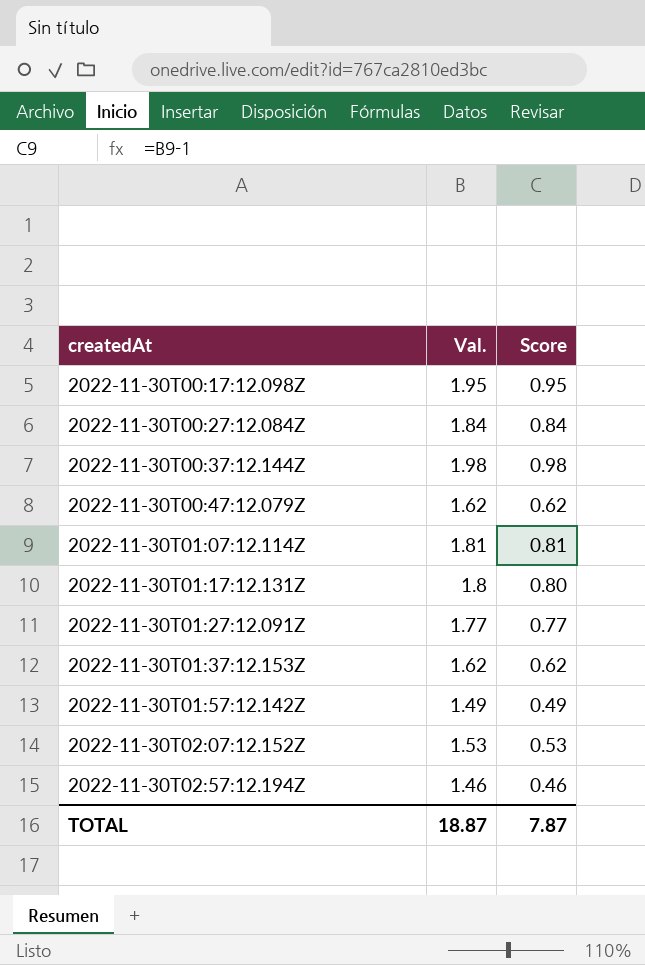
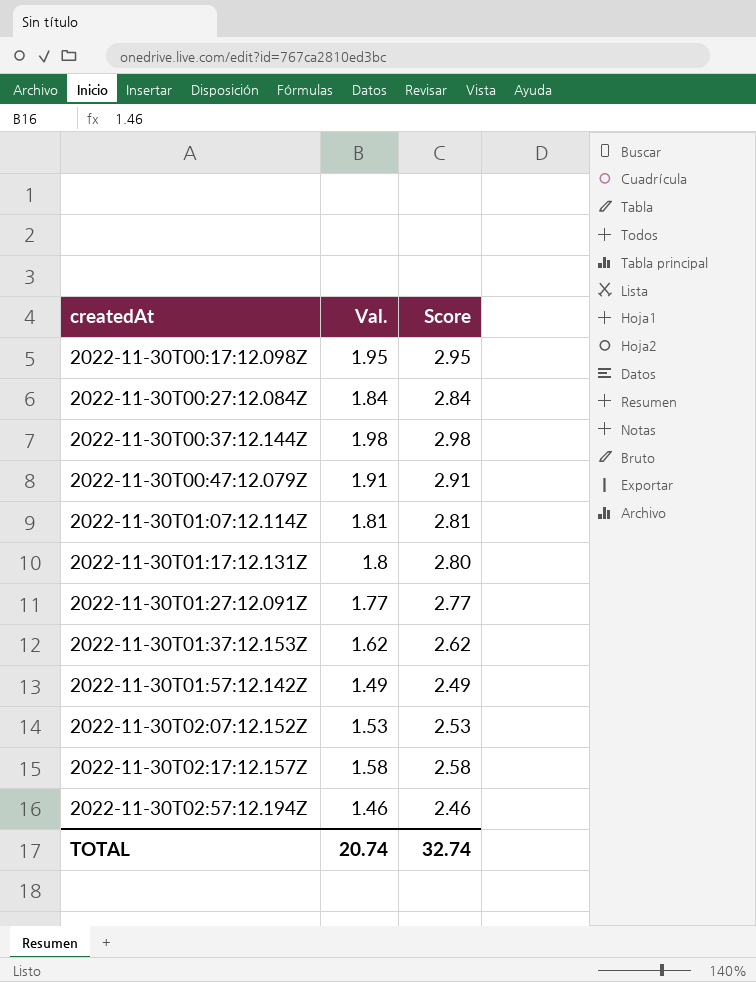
column Score | formula: [Val.] - 1 -> [Val.] + 1
2022-11-30T00:47:12.079Z | Val.: 1.62 -> 1.91
row 2022-11-30T02:17:12.157Z: none -> 1.58 | 2.58
TOTAL | Val.: 18.87 -> 20.74
TOTAL | Score: 7.87 -> 32.74

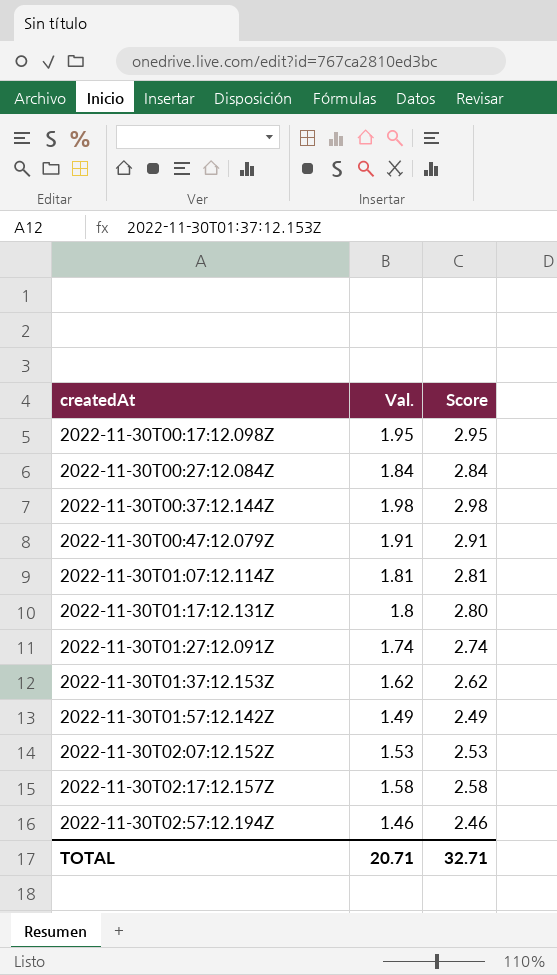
2022-11-30T01:27:12.091Z | Val.: 1.77 -> 1.74
2022-11-30T01:27:12.091Z | Score: 2.77 -> 2.74
TOTAL | Val.: 20.74 -> 20.71
TOTAL | Score: 32.74 -> 32.71

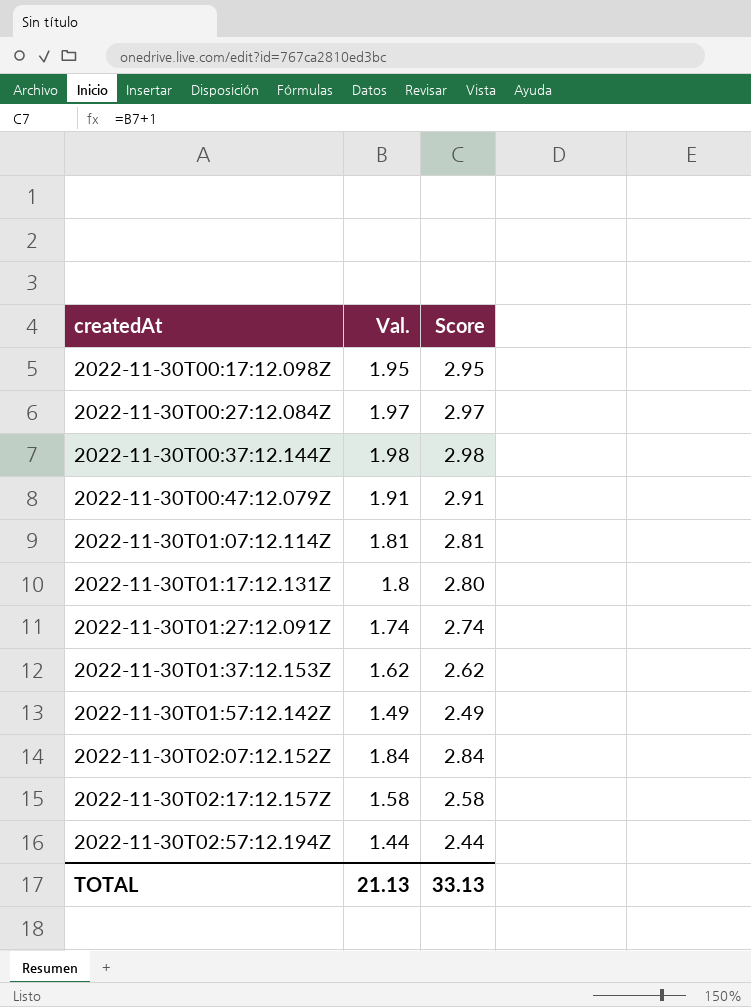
2022-11-30T00:27:12.084Z | Val.: 1.84 -> 1.97
2022-11-30T00:27:12.084Z | Score: 2.84 -> 2.97
2022-11-30T02:07:12.152Z | Val.: 1.53 -> 1.84
2022-11-30T02:07:12.152Z | Score: 2.53 -> 2.84
2022-11-30T02:57:12.194Z | Val.: 1.46 -> 1.44
2022-11-30T02:57:12.194Z | Score: 2.46 -> 2.44
TOTAL | Val.: 20.71 -> 21.13
TOTAL | Score: 32.71 -> 33.13

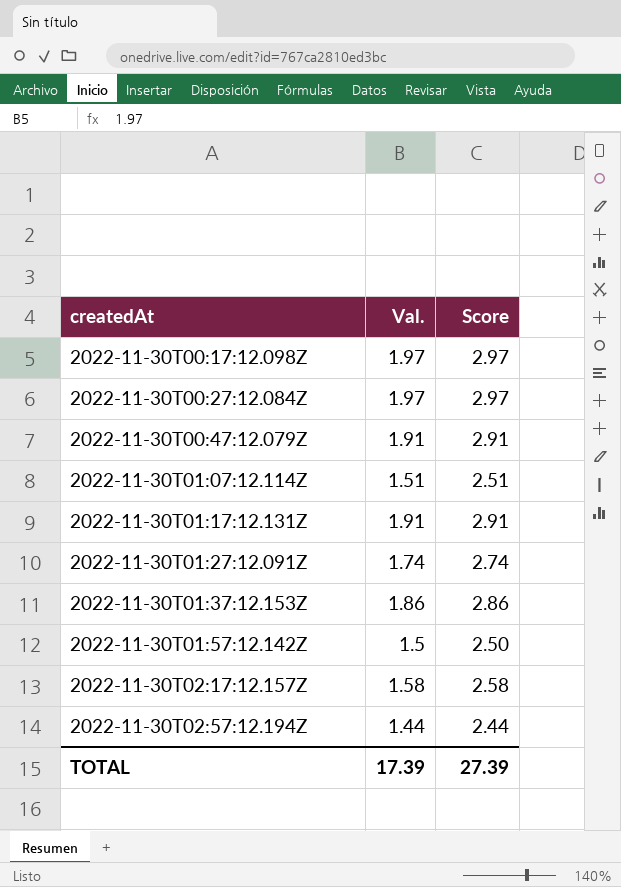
row 2022-11-30T00:37:12.144Z: 1.98 | 2.98 -> none
row 2022-11-30T02:07:12.152Z: 1.84 | 2.84 -> none
2022-11-30T00:17:12.098Z | Val.: 1.95 -> 1.97
2022-11-30T00:17:12.098Z | Score: 2.95 -> 2.97
2022-11-30T01:07:12.114Z | Val.: 1.81 -> 1.51
2022-11-30T01:07:12.114Z | Score: 2.81 -> 2.51
2022-11-30T01:17:12.131Z | Val.: 1.8 -> 1.91
2022-11-30T01:17:12.131Z | Score: 2.80 -> 2.91
2022-11-30T01:37:12.153Z | Val.: 1.62 -> 1.86
2022-11-30T01:37:12.153Z | Score: 2.62 -> 2.86
2022-11-30T01:57:12.142Z | Val.: 1.49 -> 1.5
2022-11-30T01:57:12.142Z | Score: 2.49 -> 2.50
TOTAL | Val.: 21.13 -> 17.39
TOTAL | Score: 33.13 -> 27.39

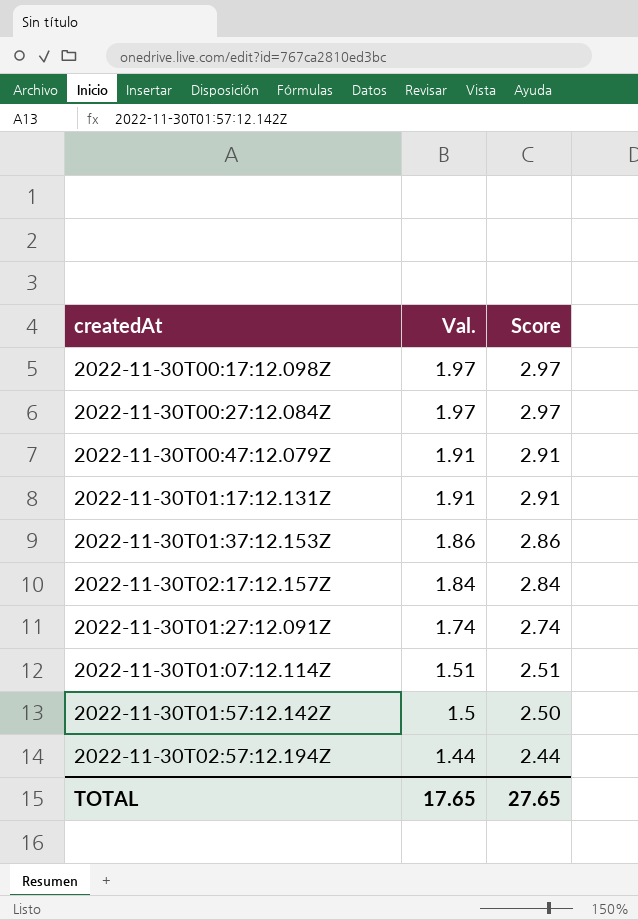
row order: createdAt ascending -> Val. descending
2022-11-30T02:17:12.157Z | Val.: 1.58 -> 1.84
2022-11-30T02:17:12.157Z | Score: 2.58 -> 2.84
TOTAL | Val.: 17.39 -> 17.65
TOTAL | Score: 27.39 -> 27.65

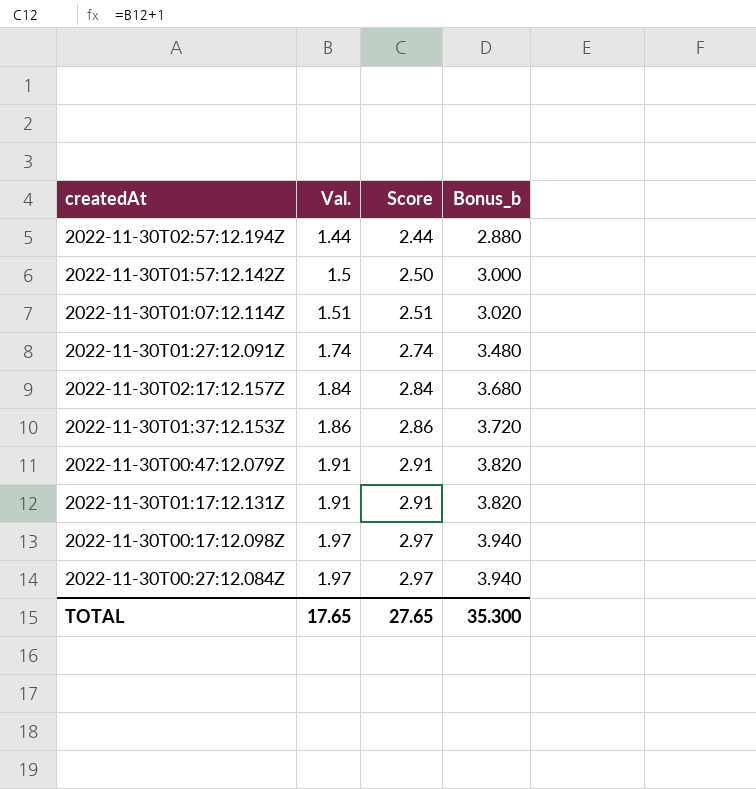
row order: Val. descending -> Val. ascending
column Bonus_b | formula: none -> [Val.] * 2

